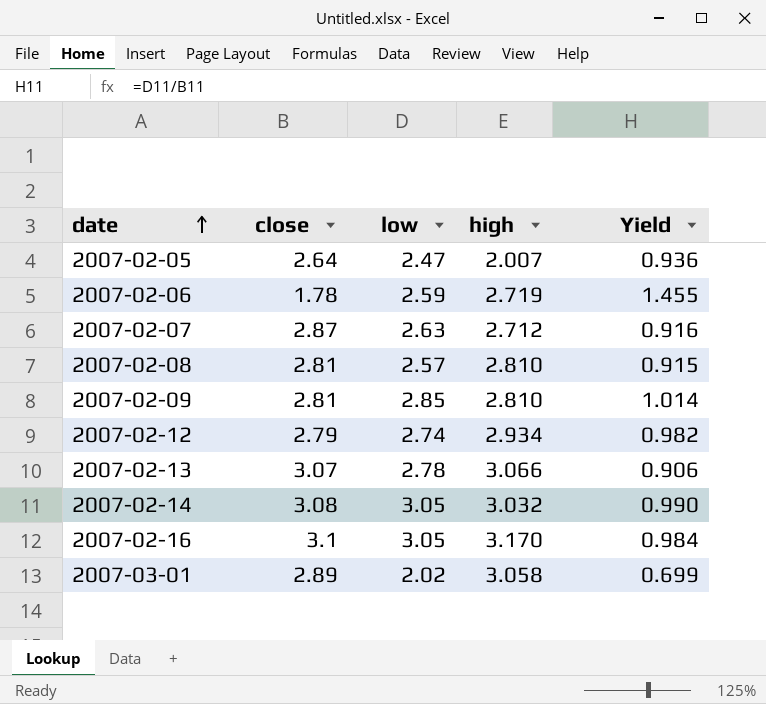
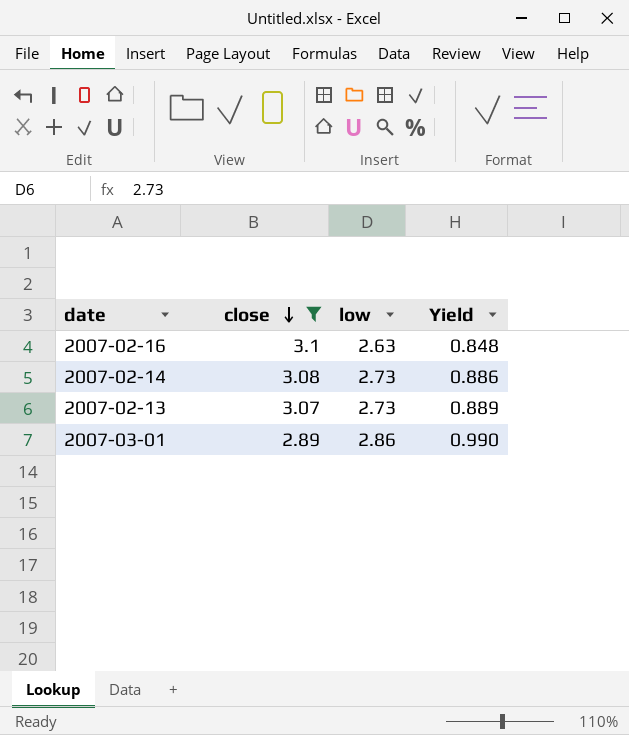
filter: none -> close >= 2.89
row order: date ascending -> close descending
column high | position: 4 -> none
2007-02-16 | low: 3.05 -> 2.63
2007-02-16 | Yield: 0.984 -> 0.848
2007-02-14 | low: 3.05 -> 2.73
2007-02-14 | Yield: 0.990 -> 0.886
2007-02-13 | low: 2.78 -> 2.73
2007-02-13 | Yield: 0.906 -> 0.889
2007-03-01 | low: 2.02 -> 2.86
2007-03-01 | Yield: 0.699 -> 0.990

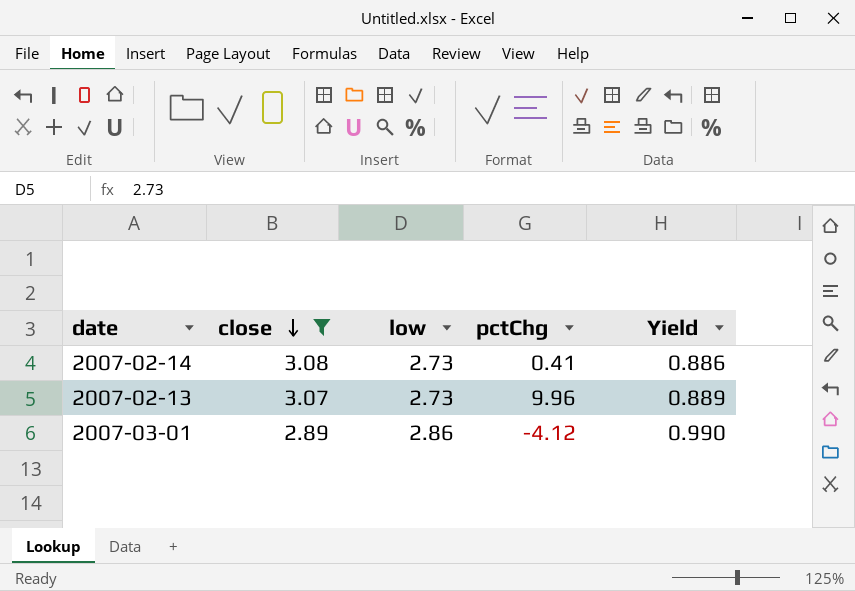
column pctChg | position: none -> 4
row 2007-02-16: 3.1 | 2.63 | 0.848 -> none

